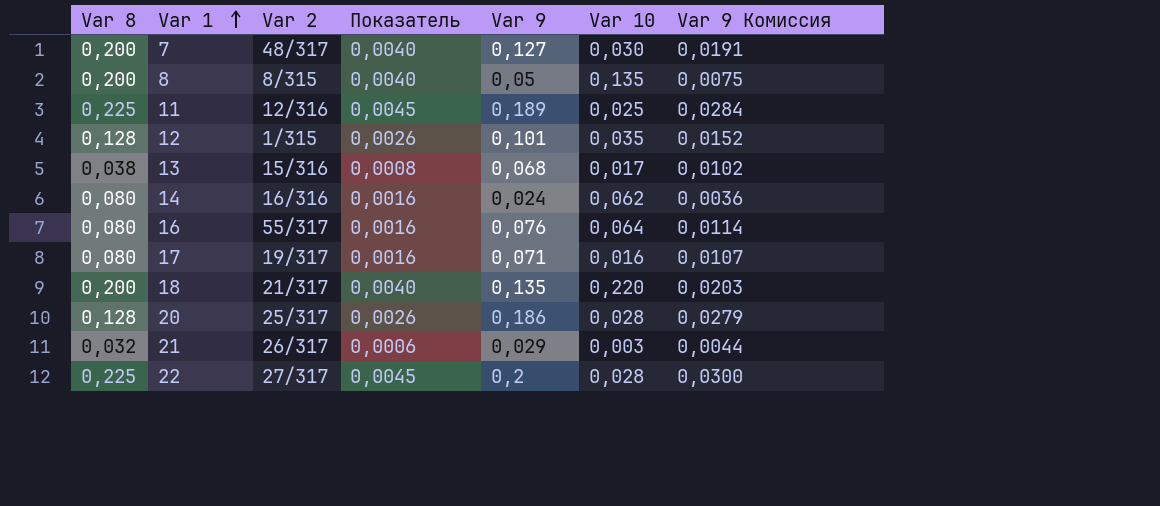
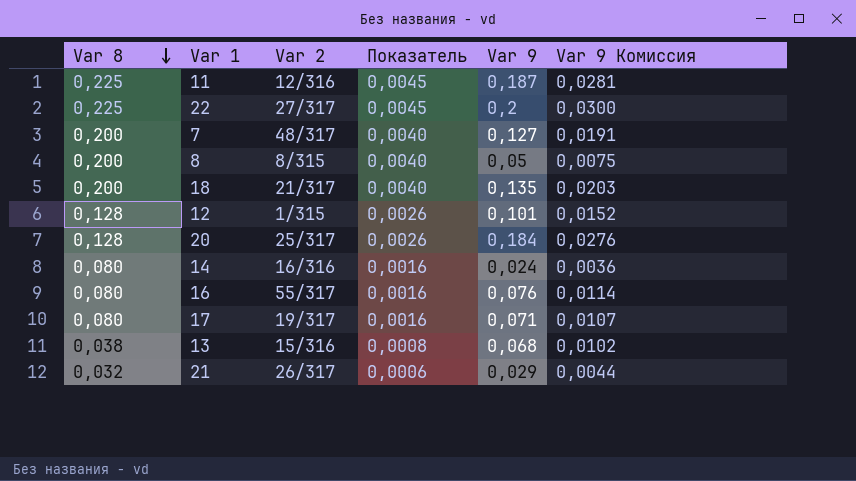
row order: Var 1 ascending -> Var 8 descending
column Var 10 | position: 6 -> none
11 | Var 9: 0,189 -> 0,187
11 | Var 9 Комиссия: 0,0284 -> 0,0281
20 | Var 9: 0,186 -> 0,184
20 | Var 9 Комиссия: 0,0279 -> 0,0276

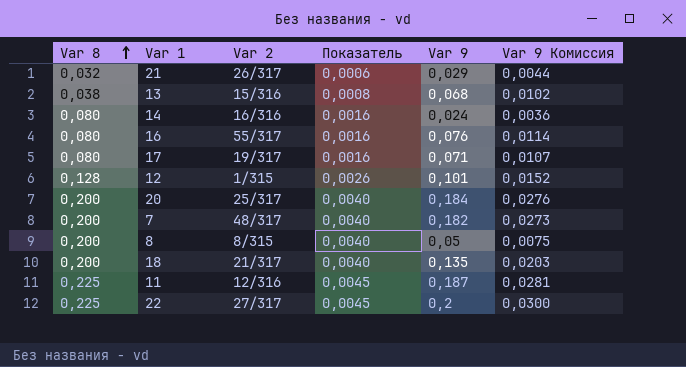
row order: Var 8 descending -> Var 8 ascending
20 | Var 8: 0,128 -> 0,200
20 | Показатель: 0,0026 -> 0,0040
7 | Var 9: 0,127 -> 0,182
7 | Var 9 Комиссия: 0,0191 -> 0,0273

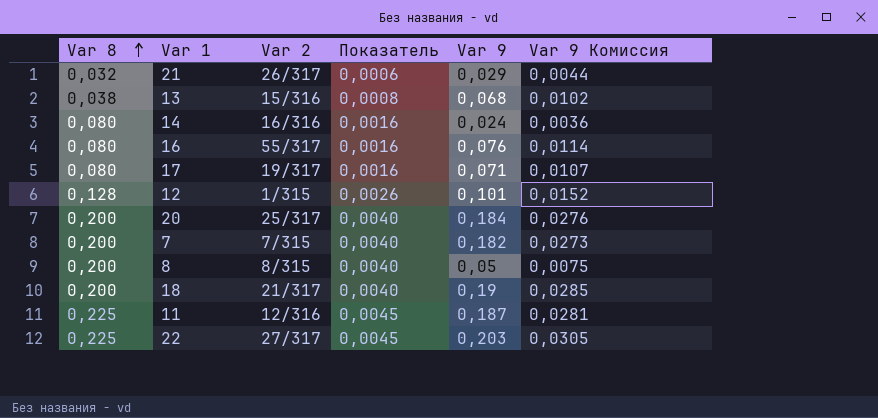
7 | Var 2: 48/317 -> 7/315
18 | Var 9: 0,135 -> 0,19
18 | Var 9 Комиссия: 0,0203 -> 0,0285
22 | Var 9: 0,2 -> 0,203
22 | Var 9 Комиссия: 0,0300 -> 0,0305

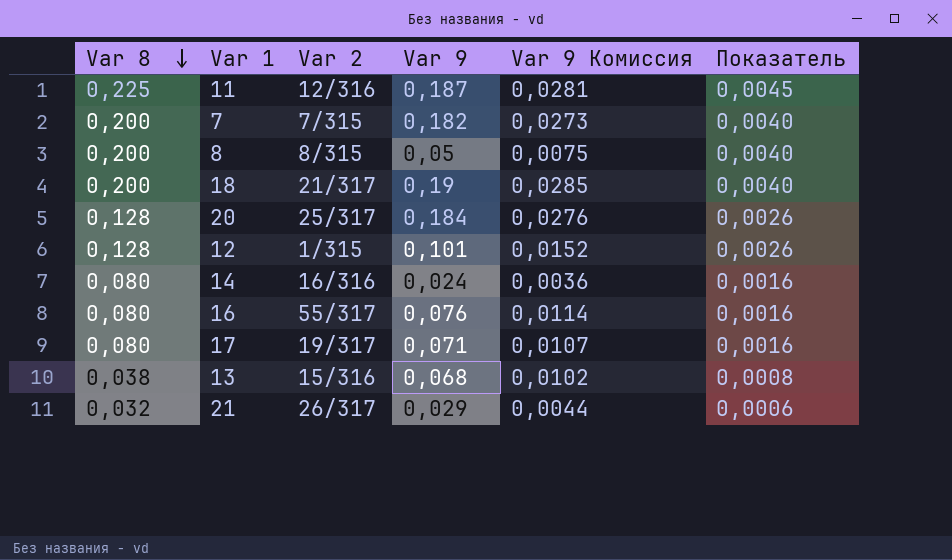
row order: Var 8 ascending -> Var 8 descending
column Показатель | position: 4 -> 6
row 22: 0,225 | 27/317 | 0,0045 | 0,203 | 0,0305 -> none
20 | Var 8: 0,200 -> 0,128
20 | Показатель: 0,0040 -> 0,0026

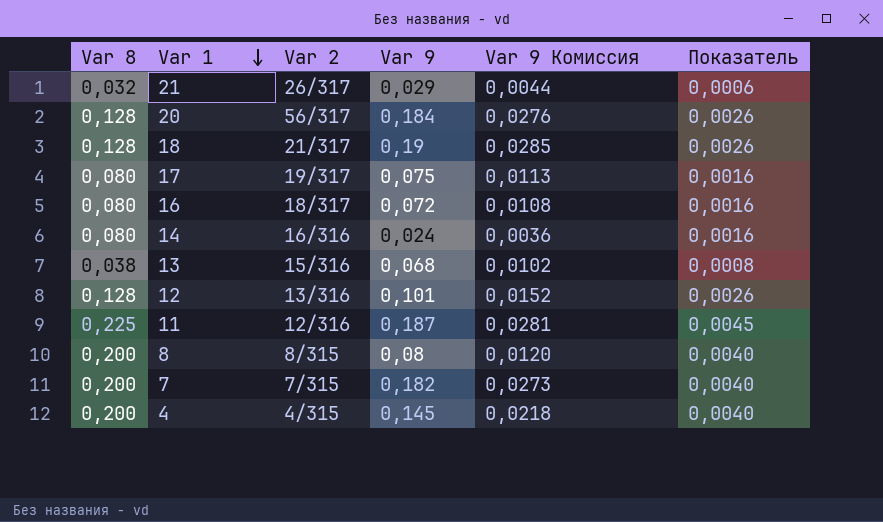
row order: Var 8 descending -> Var 1 descending
20 | Var 2: 25/317 -> 56/317
18 | Var 8: 0,200 -> 0,128
18 | Показатель: 0,0040 -> 0,0026
17 | Var 9: 0,071 -> 0,075
17 | Var 9 Комиссия: 0,0107 -> 0,0113
16 | Var 2: 55/317 -> 18/317
16 | Var 9: 0,076 -> 0,072
16 | Var 9 Комиссия: 0,0114 -> 0,0108
12 | Var 2: 1/315 -> 13/316
8 | Var 9: 0,05 -> 0,08
8 | Var 9 Комиссия: 0,0075 -> 0,0120
row 4: none -> 0,200 | 4/315 | 0,145 | 0,0218 | 0,0040

